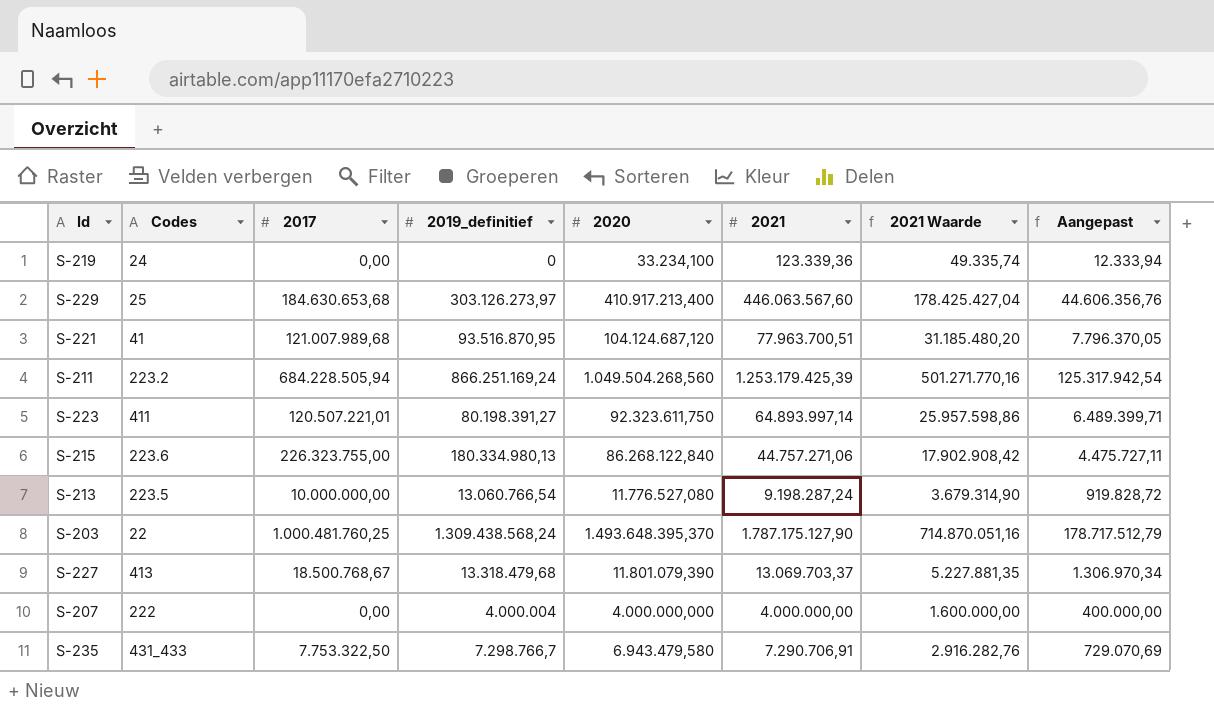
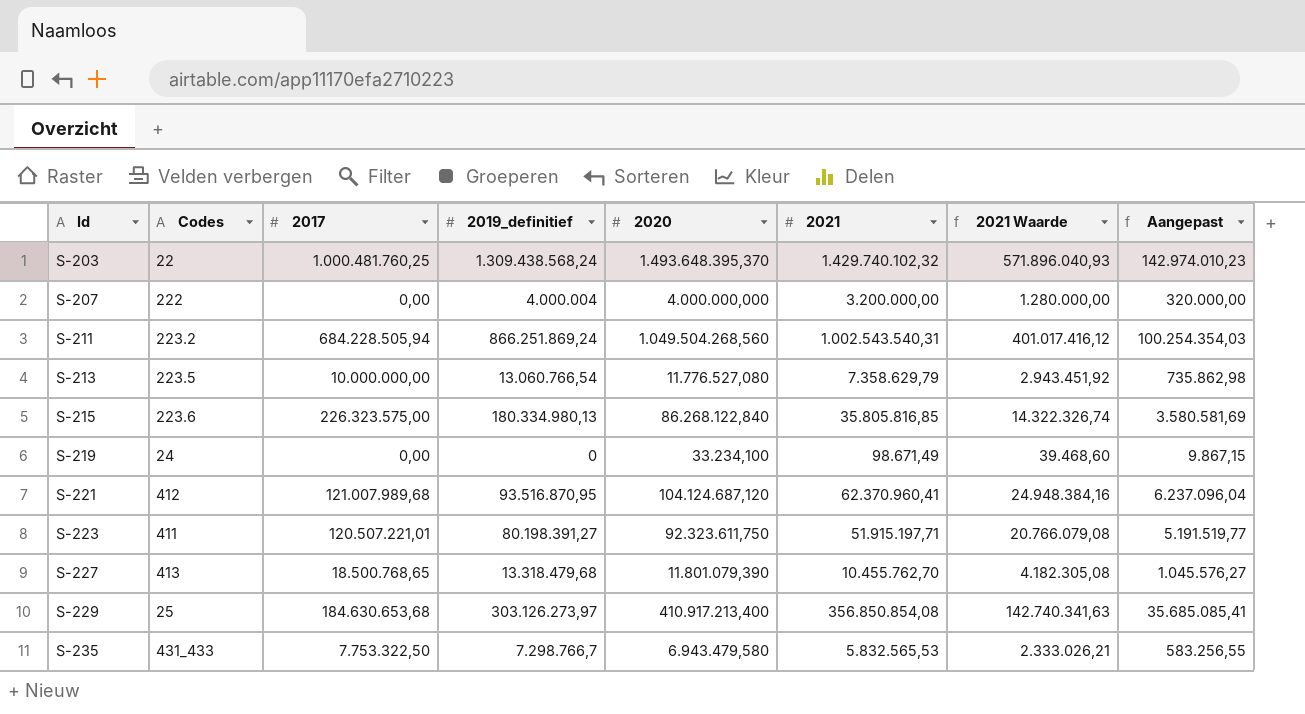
row order: none -> Id ascending
S-203 | 2021: 1.787.175.127,90 -> 1.429.740.102,32
S-203 | 2021 Waarde: 714.870.051,16 -> 571.896.040,93
S-203 | Aangepast: 178.717.512,79 -> 142.974.010,23
S-207 | 2021: 4.000.000,00 -> 3.200.000,00
S-207 | 2021 Waarde: 1.600.000,00 -> 1.280.000,00
S-207 | Aangepast: 400.000,00 -> 320.000,00
S-211 | 2019_definitief: 866.251.169,24 -> 866.251.869,24
S-211 | 2021: 1.253.179.425,39 -> 1.002.543.540,31
S-211 | 2021 Waarde: 501.271.770,16 -> 401.017.416,12
S-211 | Aangepast: 125.317.942,54 -> 100.254.354,03
S-213 | 2021: 9.198.287,24 -> 7.358.629,79
S-213 | 2021 Waarde: 3.679.314,90 -> 2.943.451,92
S-213 | Aangepast: 919.828,72 -> 735.862,98
S-215 | 2017: 226.323.755,00 -> 226.323.575,00
S-215 | 2021: 44.757.271,06 -> 35.805.816,85
S-215 | 2021 Waarde: 17.902.908,42 -> 14.322.326,74
S-215 | Aangepast: 4.475.727,11 -> 3.580.581,69
S-219 | 2021: 123.339,36 -> 98.671,49
S-219 | 2021 Waarde: 49.335,74 -> 39.468,60
S-219 | Aangepast: 12.333,94 -> 9.867,15
S-221 | Codes: 41 -> 412
S-221 | 2021: 77.963.700,51 -> 62.370.960,41
S-221 | 2021 Waarde: 31.185.480,20 -> 24.948.384,16
S-221 | Aangepast: 7.796.370,05 -> 6.237.096,04
S-223 | 2021: 64.893.997,14 -> 51.915.197,71
S-223 | 2021 Waarde: 25.957.598,86 -> 20.766.079,08
S-223 | Aangepast: 6.489.399,71 -> 5.191.519,77
S-227 | 2017: 18.500.768,67 -> 18.500.768,65
S-227 | 2021: 13.069.703,37 -> 10.455.762,70
S-227 | 2021 Waarde: 5.227.881,35 -> 4.182.305,08
S-227 | Aangepast: 1.306.970,34 -> 1.045.576,27
S-229 | 2021: 446.063.567,60 -> 356.850.854,08
S-229 | 2021 Waarde: 178.425.427,04 -> 142.740.341,63
S-229 | Aangepast: 44.606.356,76 -> 35.685.085,41
S-235 | 2021: 7.290.706,91 -> 5.832.565,53
S-235 | 2021 Waarde: 2.916.282,76 -> 2.333.026,21
S-235 | Aangepast: 729.070,69 -> 583.256,55

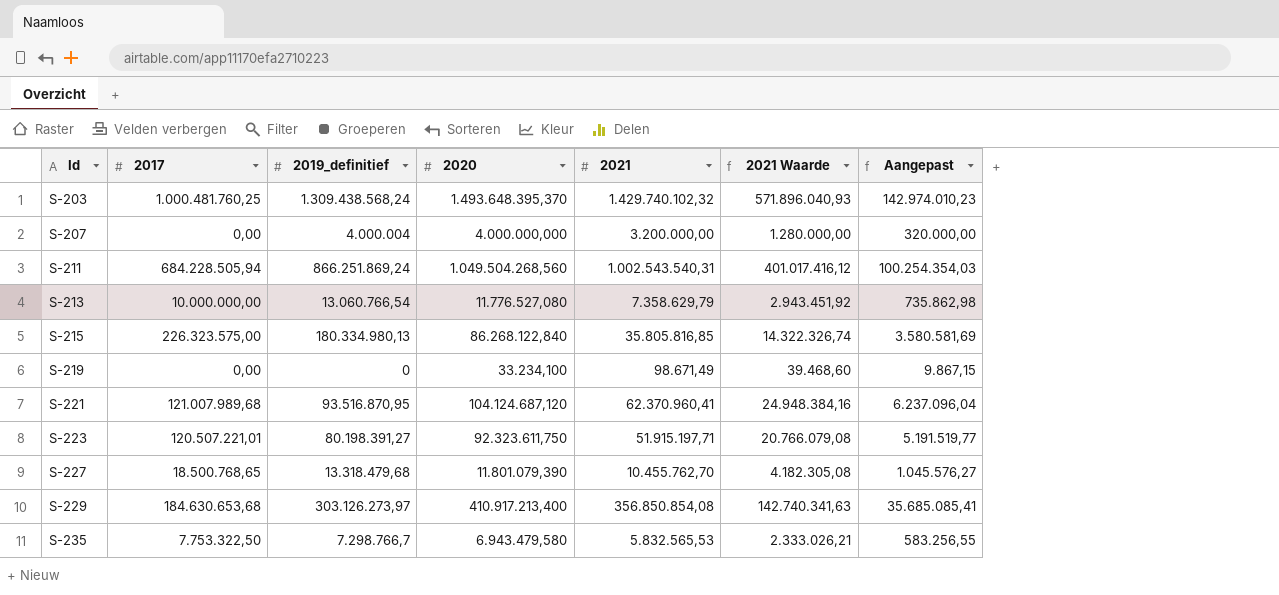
column Codes | position: 2 -> none

